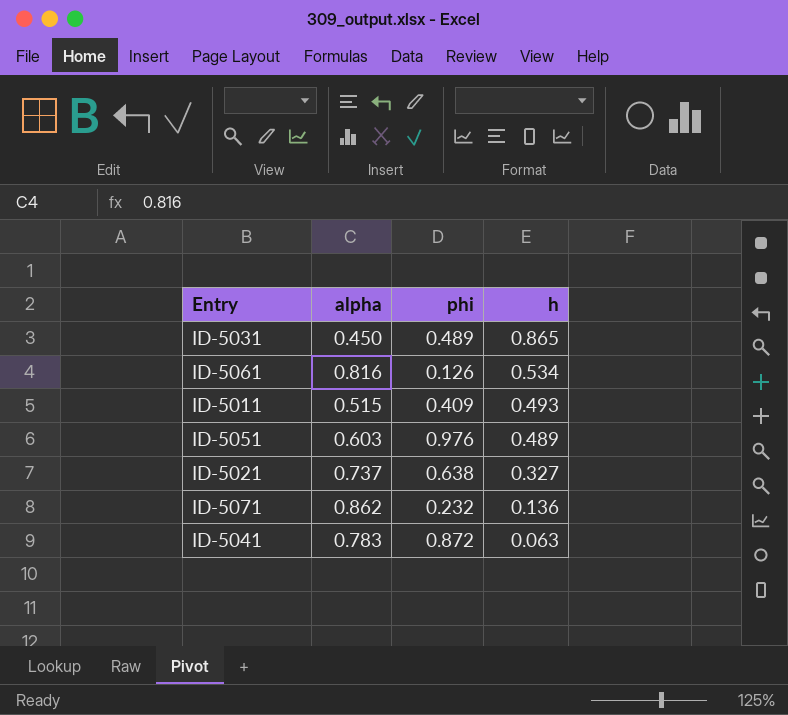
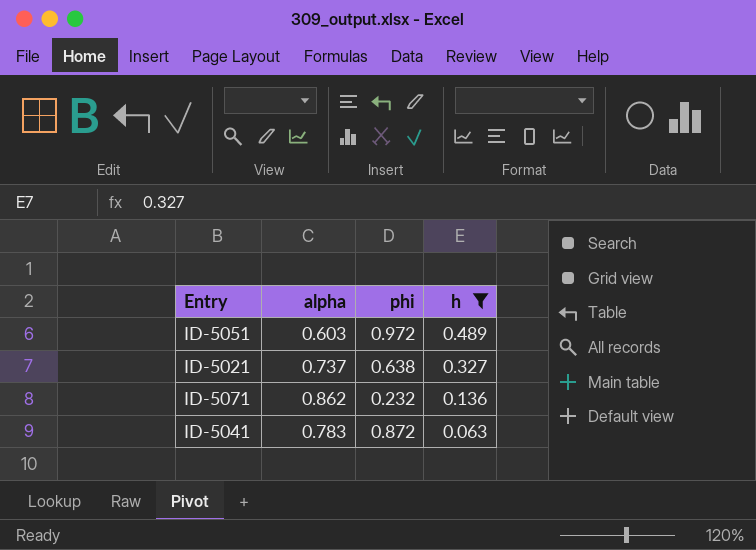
filter: none -> h <= 0.489
ID-5051 | phi: 0.976 -> 0.972

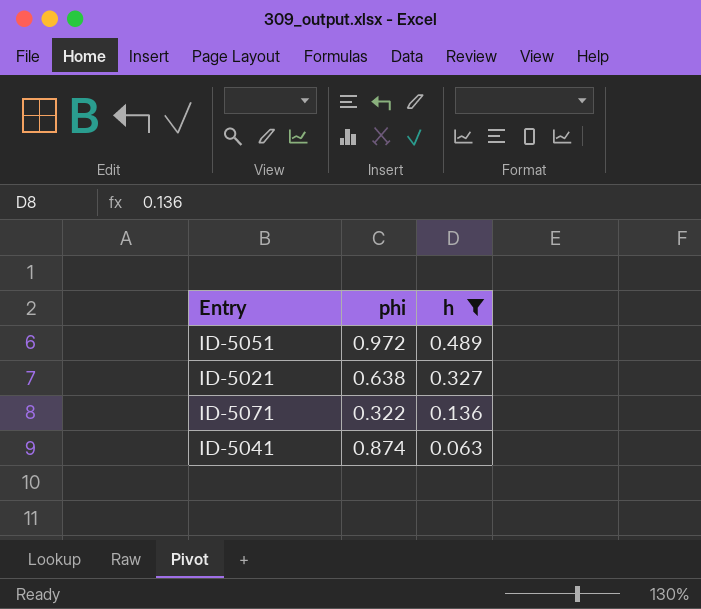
column alpha | position: 2 -> none
ID-5071 | phi: 0.232 -> 0.322
ID-5041 | phi: 0.872 -> 0.874

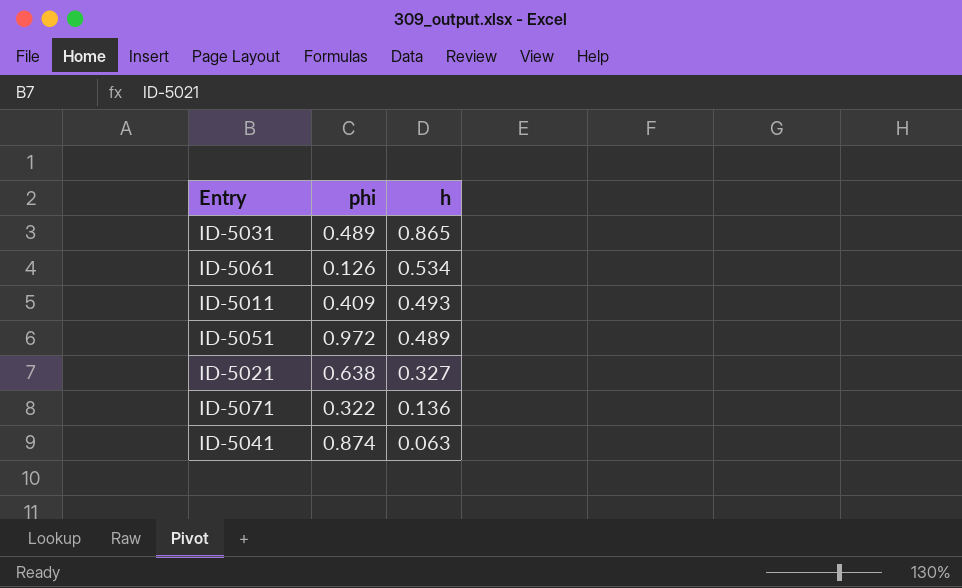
filter: h <= 0.489 -> none

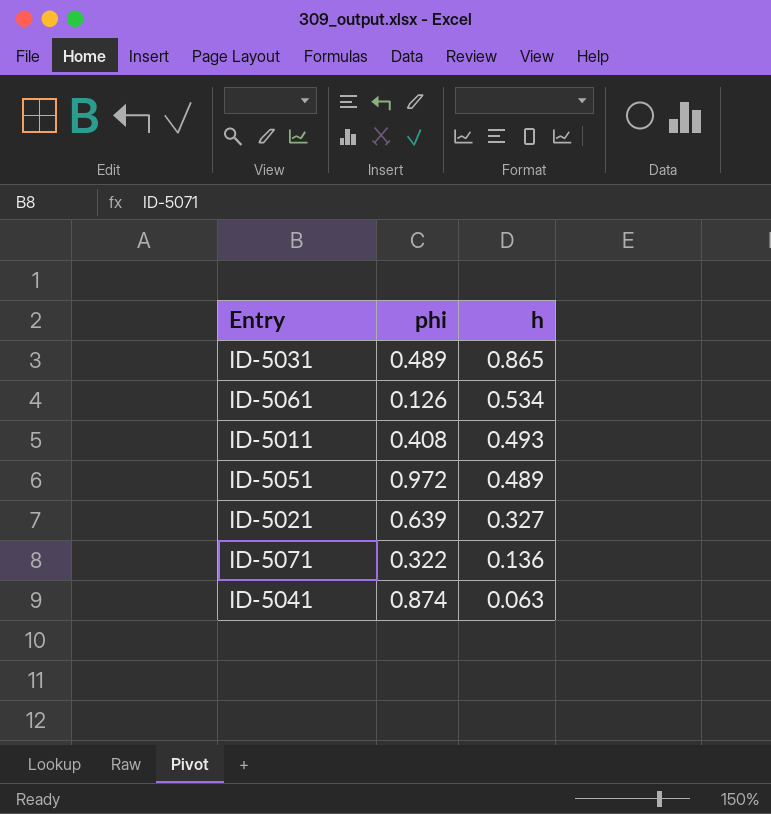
ID-5011 | phi: 0.409 -> 0.408
ID-5021 | phi: 0.638 -> 0.639

